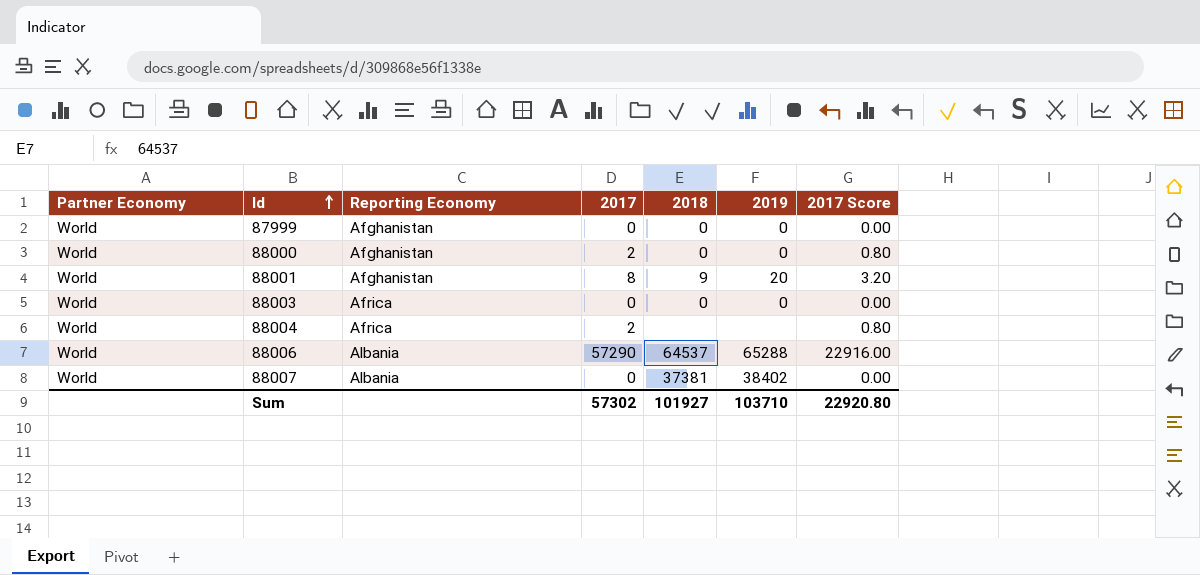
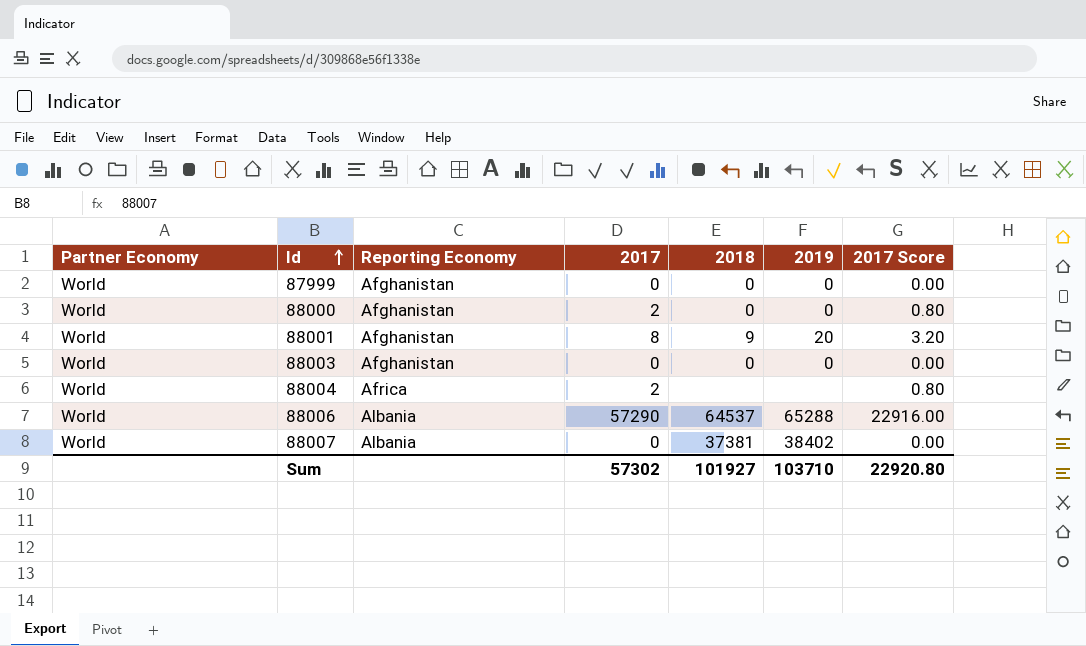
88003 | Reporting Economy: Africa -> Afghanistan

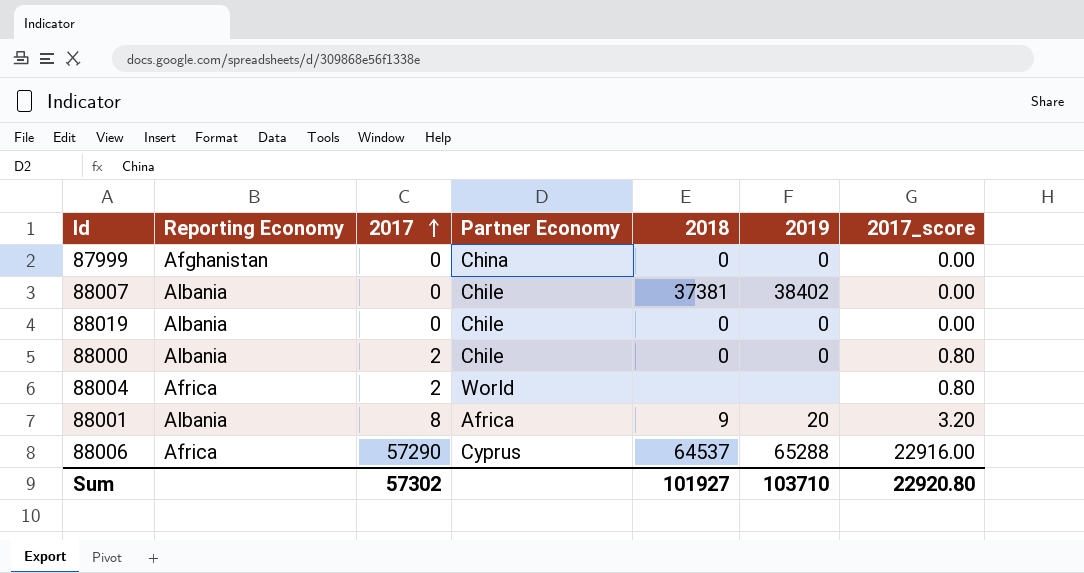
row order: Id ascending -> 2017 ascending
column Partner Economy | position: 1 -> 4
column name: 2017 Score -> 2017_score
row 88003: World | Afghanistan | 0 | 0 | 0 | 0.00 -> none
87999 | Partner Economy: World -> China
88007 | Partner Economy: World -> Chile
row 88019: none -> Albania | 0 | Chile | 0 | 0 | 0.00
88000 | Reporting Economy: Afghanistan -> Albania
88000 | Partner Economy: World -> Chile
88001 | Reporting Economy: Afghanistan -> Albania
88001 | Partner Economy: World -> Africa
88006 | Reporting Economy: Albania -> Africa
88006 | Partner Economy: World -> Cyprus

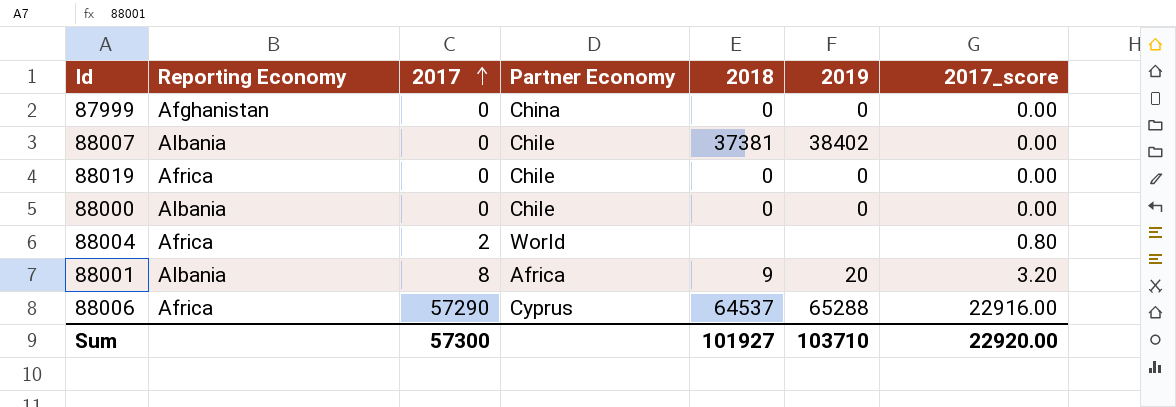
88019 | Reporting Economy: Albania -> Africa
88000 | 2017: 2 -> 0
88000 | 2017_score: 0.80 -> 0.00
Sum | 2017: 57302 -> 57300
Sum | 2017_score: 22920.80 -> 22920.00

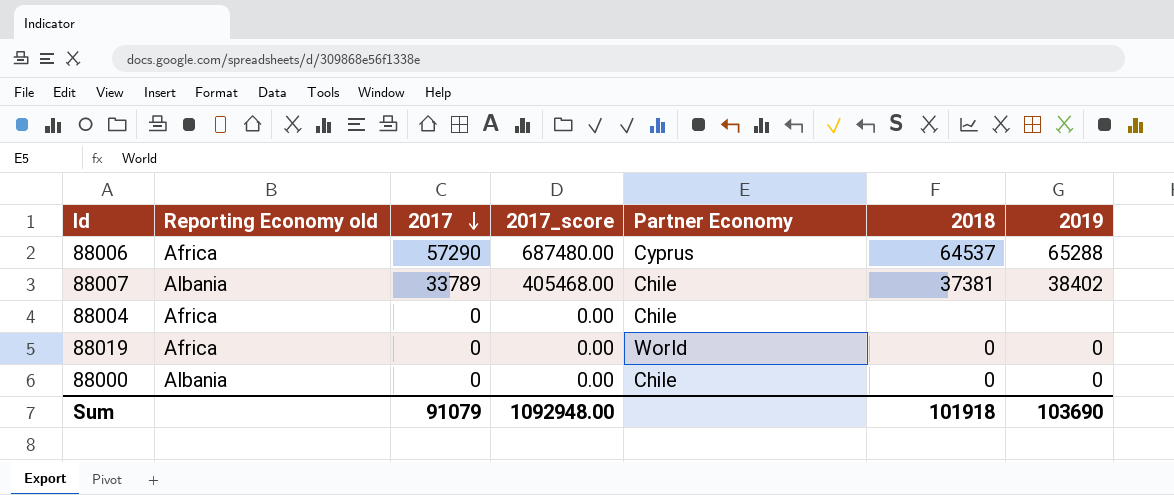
row order: 2017 ascending -> 2017 descending
column name: Reporting Economy -> Reporting Economy old
column 2017_score | formula: [2017] * 0.4 -> [2017] * 12
column 2017_score | position: 7 -> 4
row 87999: Afghanistan | 0 | China | 0 | 0 | 0.00 -> none
row 88001: Albania | 8 | Africa | 9 | 20 | 3.20 -> none
88007 | 2017: 0 -> 33789
88004 | 2017: 2 -> 0
88004 | Partner Economy: World -> Chile
88019 | Partner Economy: Chile -> World
Sum | 2017: 57300 -> 91079
Sum | 2017_score: 22920.00 -> 1092948.00
Sum | 2018: 101927 -> 101918
Sum | 2019: 103710 -> 103690

